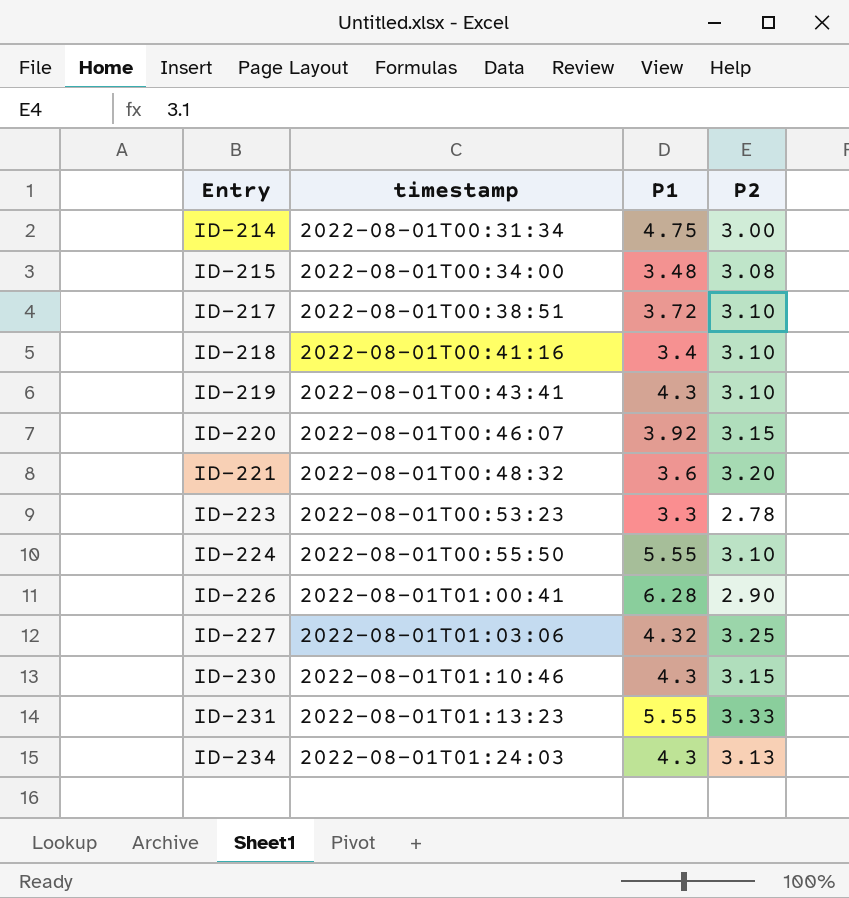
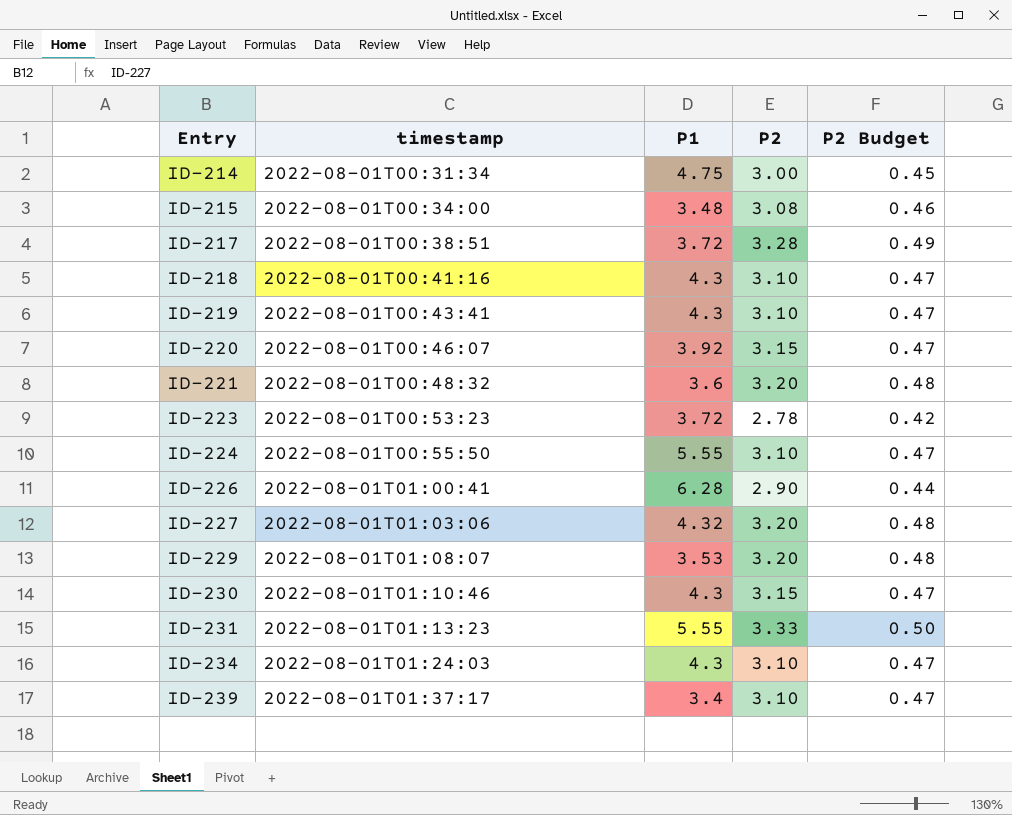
column P2 Budget | formula: none -> [P2] * 0.15
ID-217 | P2: 3.10 -> 3.28
ID-218 | P1: 3.4 -> 4.3
ID-223 | P1: 3.3 -> 3.72
ID-227 | P2: 3.25 -> 3.20
row ID-229: none -> 2022-08-01T01:08:07 | 3.53 | 3.20 | 0.48
ID-234 | P2: 3.13 -> 3.10
row ID-239: none -> 2022-08-01T01:37:17 | 3.4 | 3.10 | 0.47

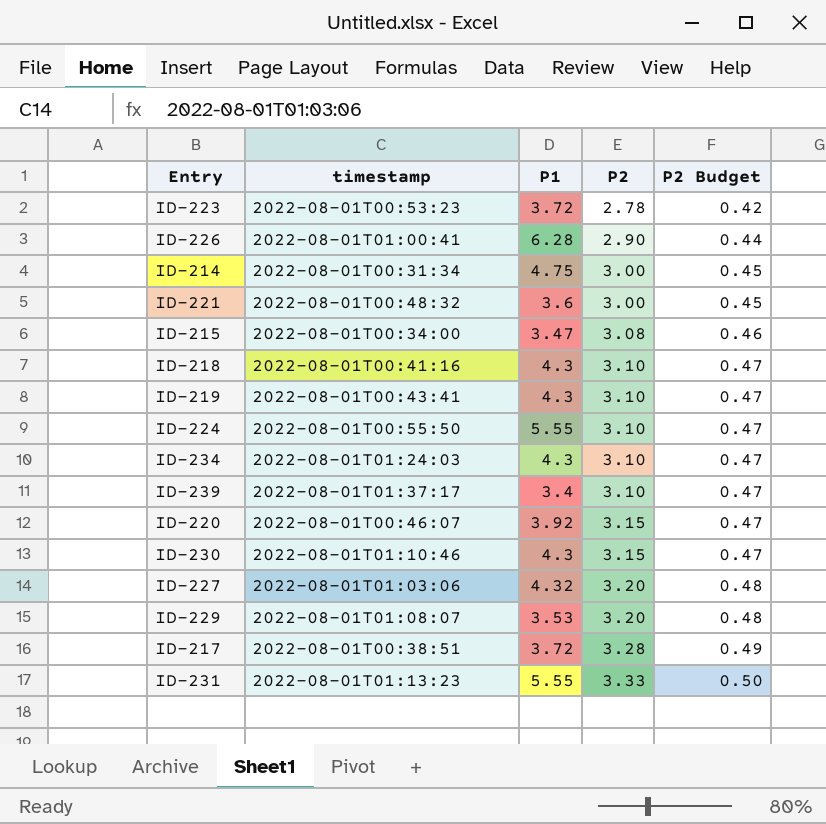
row order: Entry ascending -> P2 ascending
ID-221 | P2: 3.20 -> 3.00
ID-221 | P2 Budget: 0.48 -> 0.45
ID-215 | P1: 3.48 -> 3.47

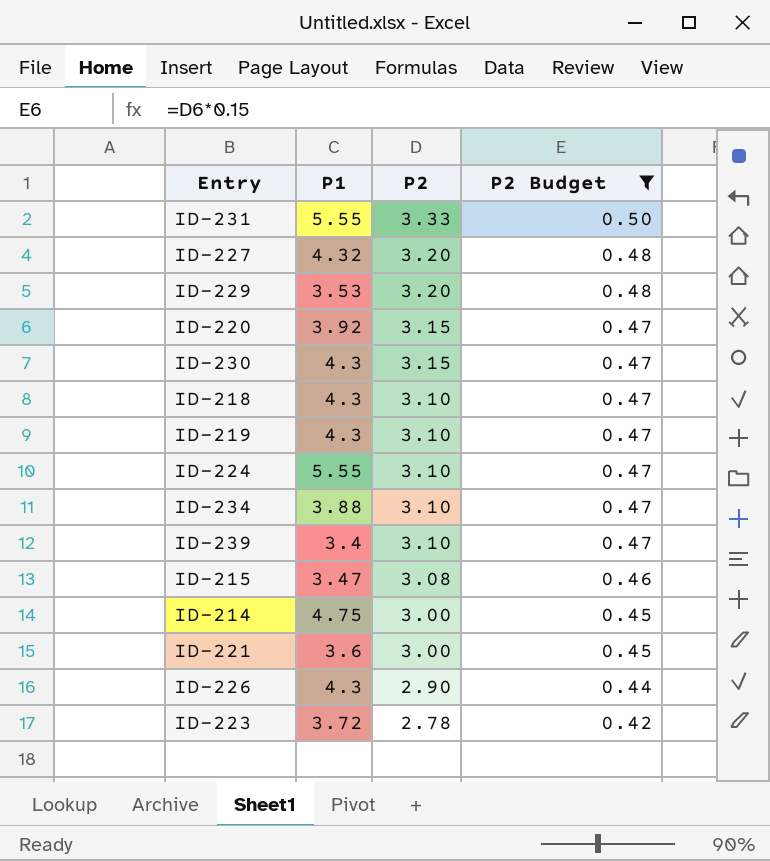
filter: none -> P2 Budget != 0.49
row order: P2 ascending -> P2 descending
column timestamp | position: 2 -> none
ID-234 | P1: 4.3 -> 3.88
ID-226 | P1: 6.28 -> 4.3

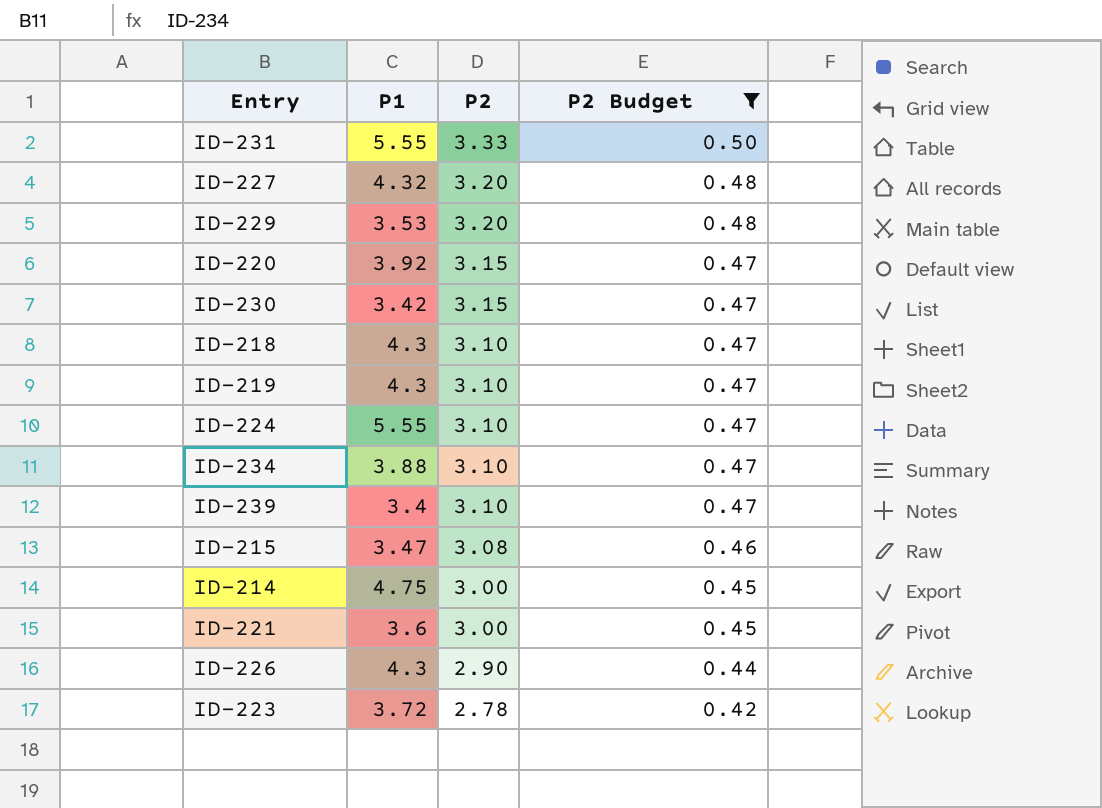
ID-230 | P1: 4.3 -> 3.42

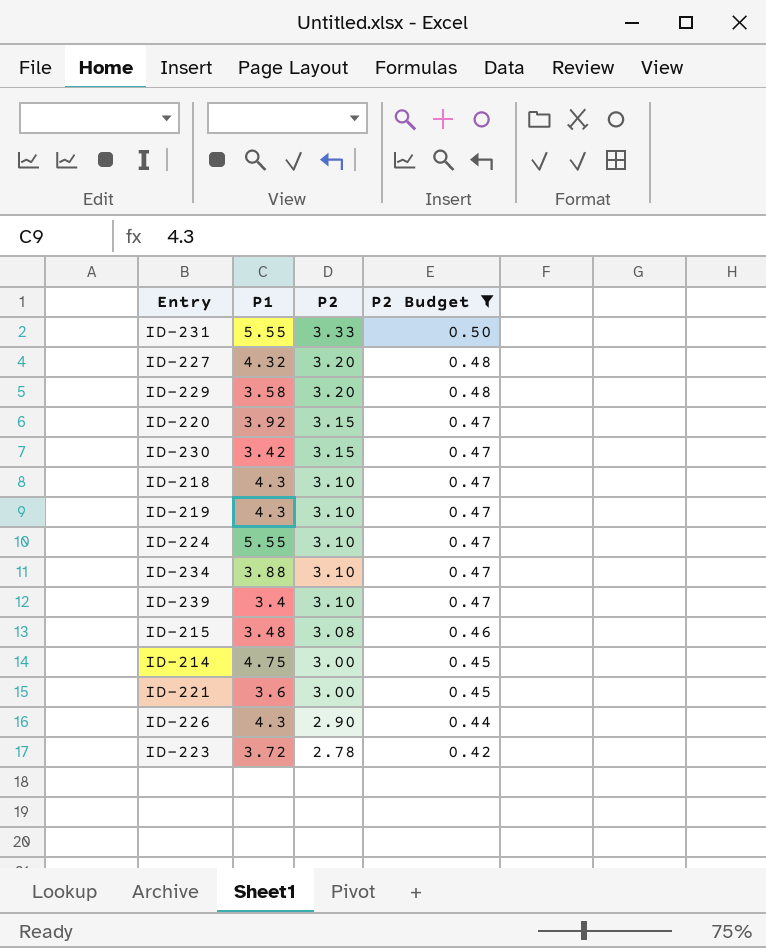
ID-229 | P1: 3.53 -> 3.58
ID-215 | P1: 3.47 -> 3.48

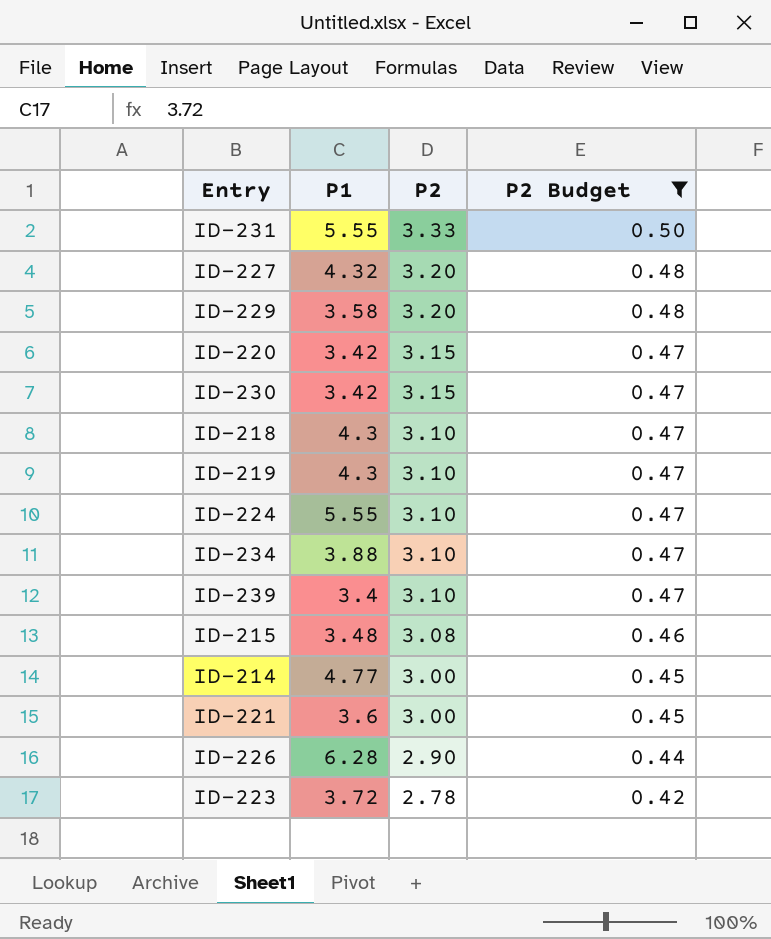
ID-220 | P1: 3.92 -> 3.42
ID-214 | P1: 4.75 -> 4.77
ID-226 | P1: 4.3 -> 6.28

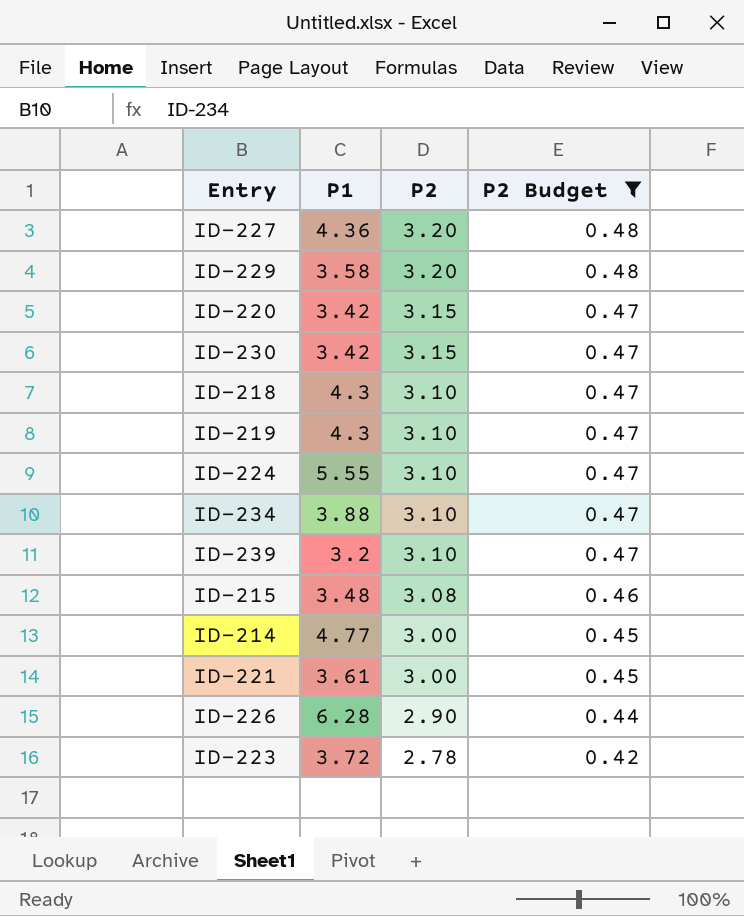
row ID-231: 5.55 | 3.33 | 0.50 -> none
ID-227 | P1: 4.32 -> 4.36
ID-239 | P1: 3.4 -> 3.2
ID-221 | P1: 3.6 -> 3.61

